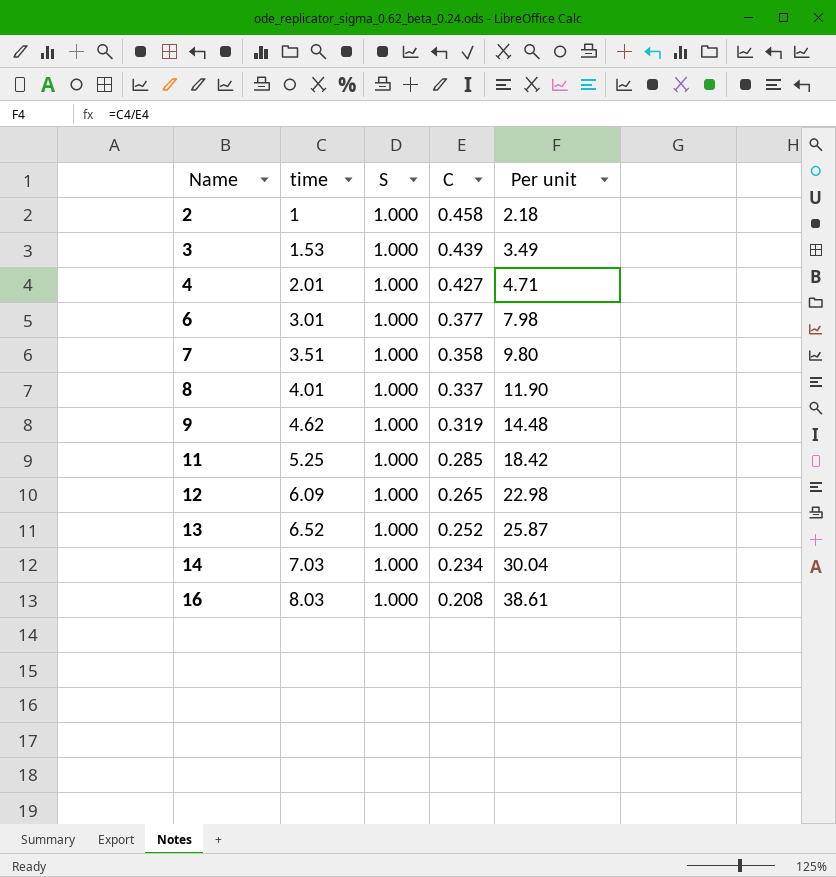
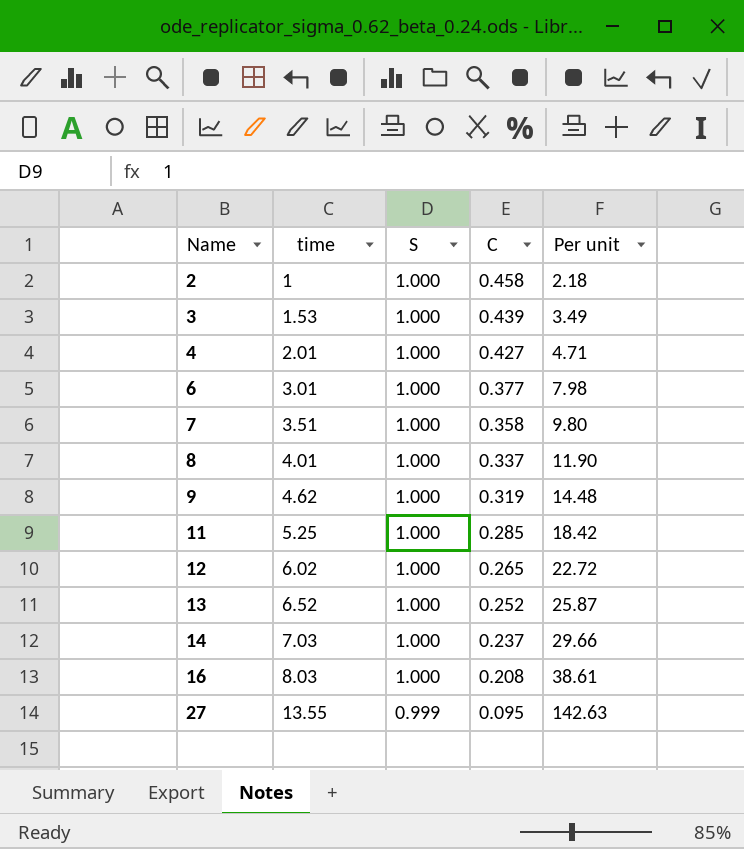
12 | time: 6.09 -> 6.02
12 | Per unit: 22.98 -> 22.72
14 | C: 0.234 -> 0.237
14 | Per unit: 30.04 -> 29.66
row 27: none -> 13.55 | 0.999 | 0.095 | 142.63

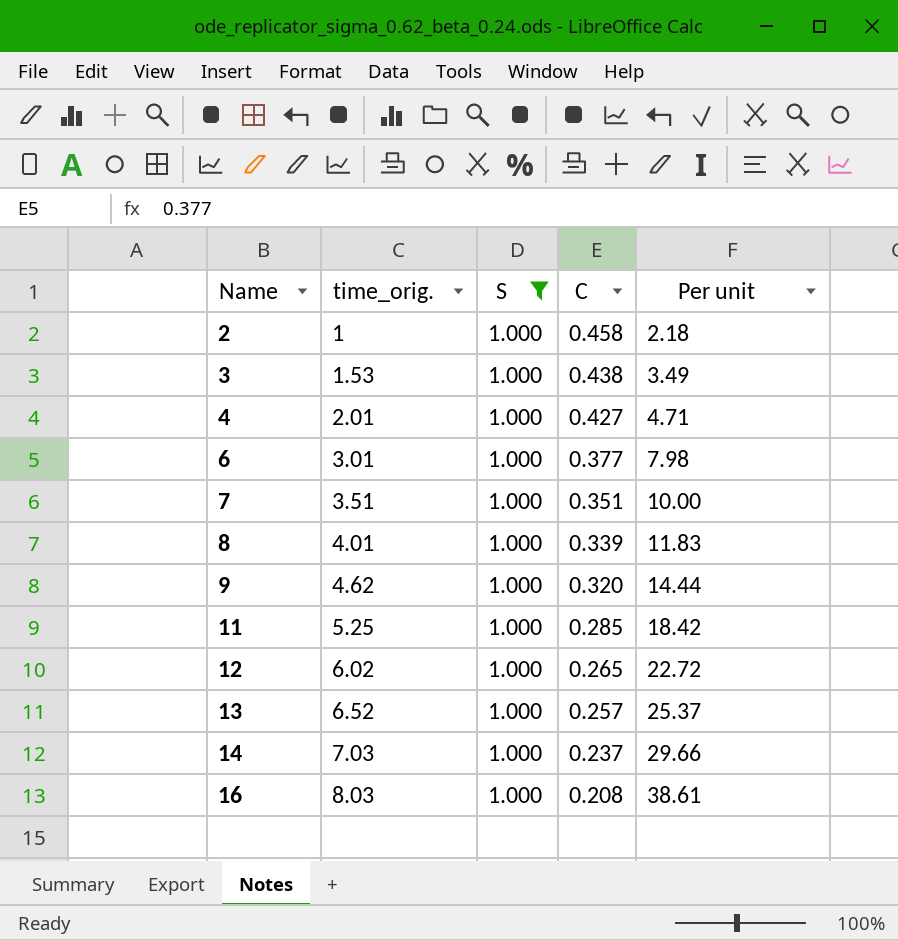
filter: none -> S = 1.000
column name: time -> time_orig.
3 | C: 0.439 -> 0.438
7 | C: 0.358 -> 0.351
7 | Per unit: 9.80 -> 10.00
8 | C: 0.337 -> 0.339
8 | Per unit: 11.90 -> 11.83
9 | C: 0.319 -> 0.320
9 | Per unit: 14.48 -> 14.44
13 | C: 0.252 -> 0.257
13 | Per unit: 25.87 -> 25.37

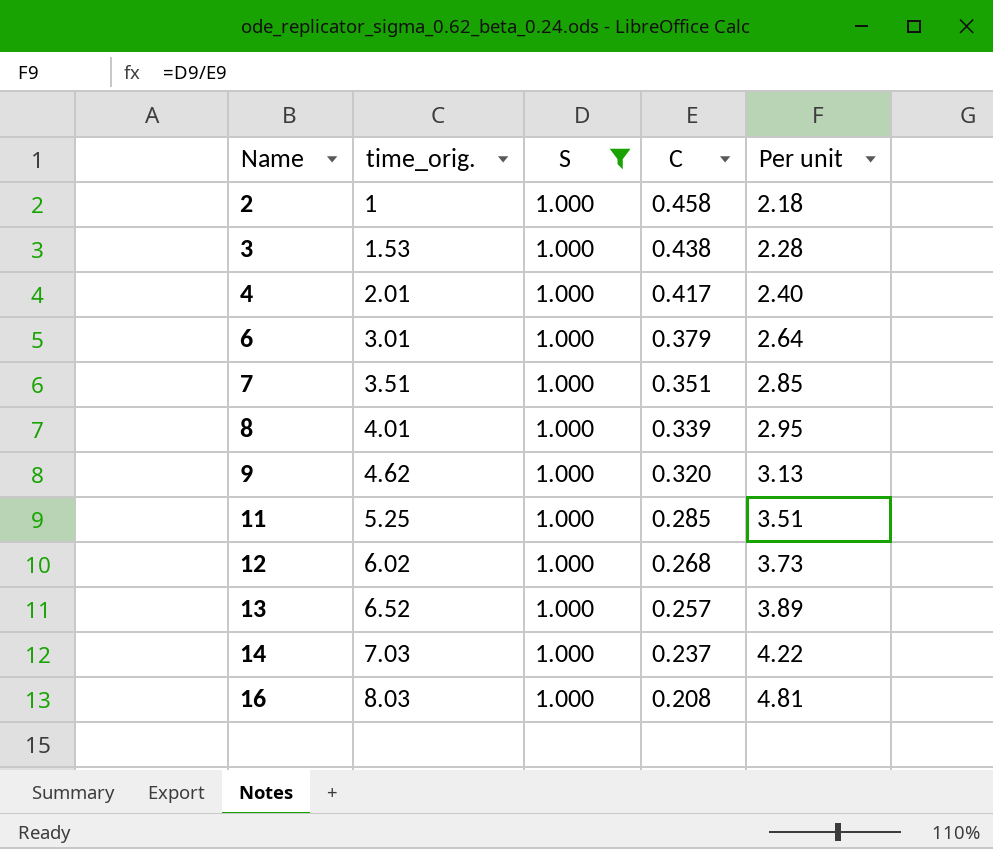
column Per unit | formula: [time_orig.] / [C] -> [S] / [C]
4 | C: 0.427 -> 0.417
6 | C: 0.377 -> 0.379
12 | C: 0.265 -> 0.268

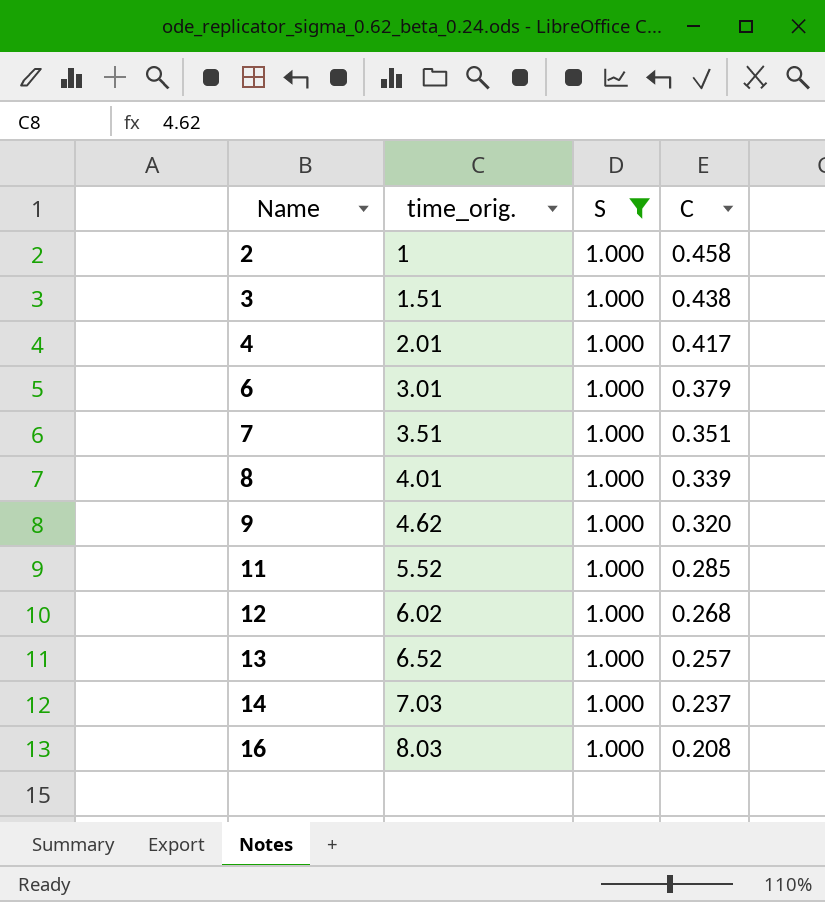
column Per unit | formula: [S] / [C] -> none
3 | time_orig.: 1.53 -> 1.51
11 | time_orig.: 5.25 -> 5.52

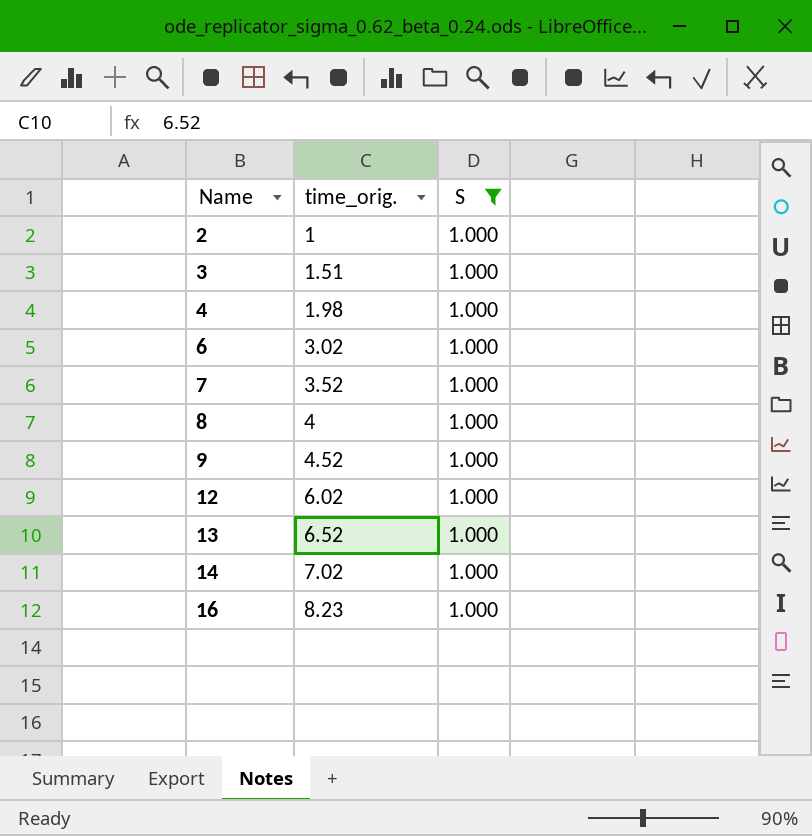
column C | position: 4 -> none
row 11: 5.52 | 1.000 | 0.285 -> none
4 | time_orig.: 2.01 -> 1.98
6 | time_orig.: 3.01 -> 3.02
7 | time_orig.: 3.51 -> 3.52
8 | time_orig.: 4.01 -> 4
9 | time_orig.: 4.62 -> 4.52
14 | time_orig.: 7.03 -> 7.02
16 | time_orig.: 8.03 -> 8.23

